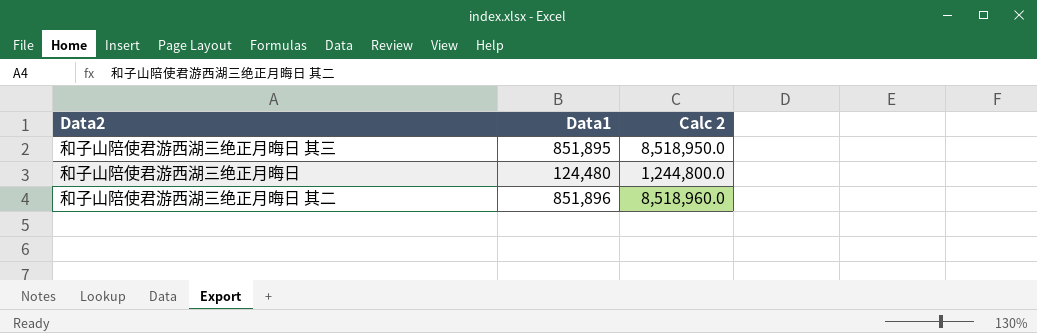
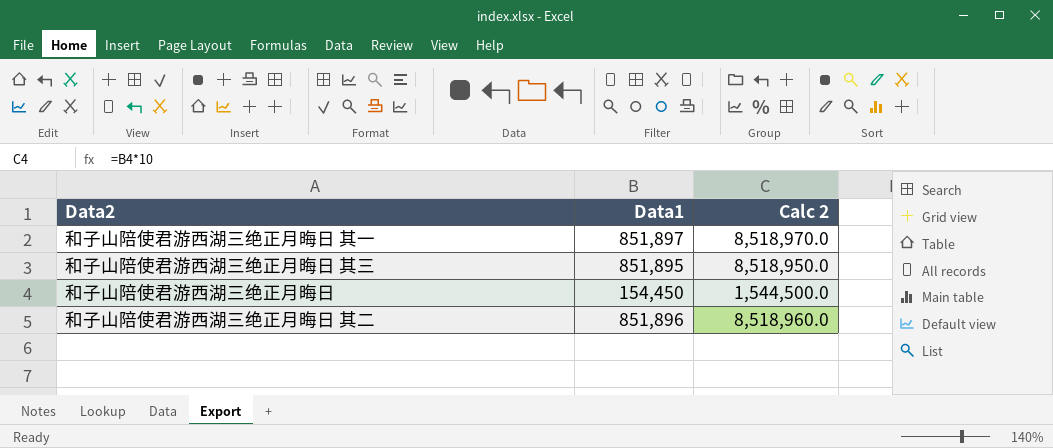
row 和子山陪使君游西湖三绝正月晦日 其一: none -> 851,897 | 8,518,970.0
和子山陪使君游西湖三绝正月晦日 | Data1: 124,480 -> 154,450
和子山陪使君游西湖三绝正月晦日 | Calc 2: 1,244,800.0 -> 1,544,500.0

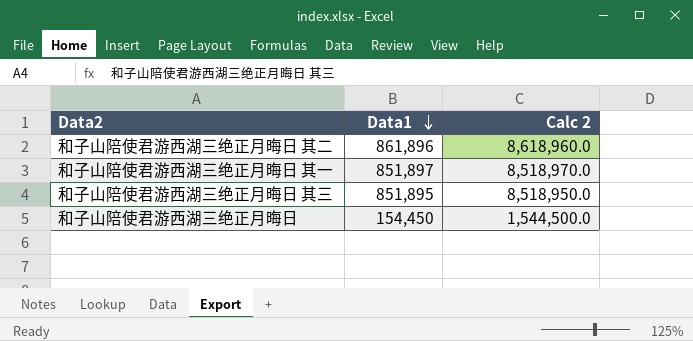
row order: none -> Data1 descending
和子山陪使君游西湖三绝正月晦日 其二 | Data1: 851,896 -> 861,896
和子山陪使君游西湖三绝正月晦日 其二 | Calc 2: 8,518,960.0 -> 8,618,960.0

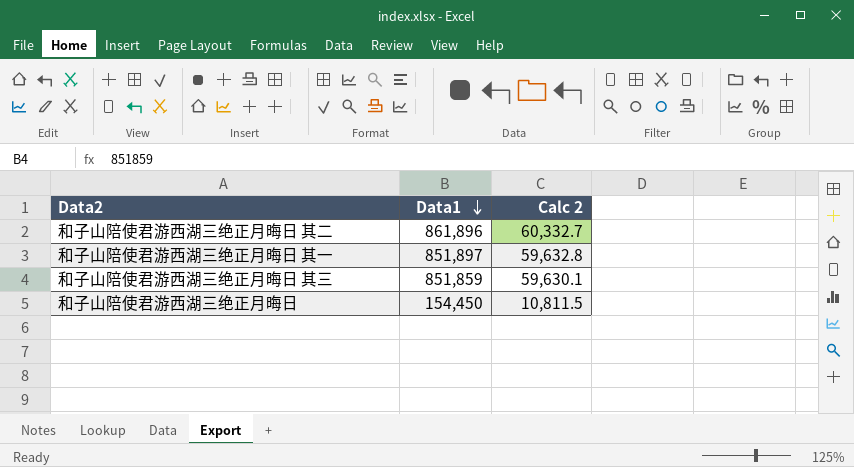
column Calc 2 | formula: [Data1] * 10 -> [Data1] * 0.07
和子山陪使君游西湖三绝正月晦日 其三 | Data1: 851,895 -> 851,859

